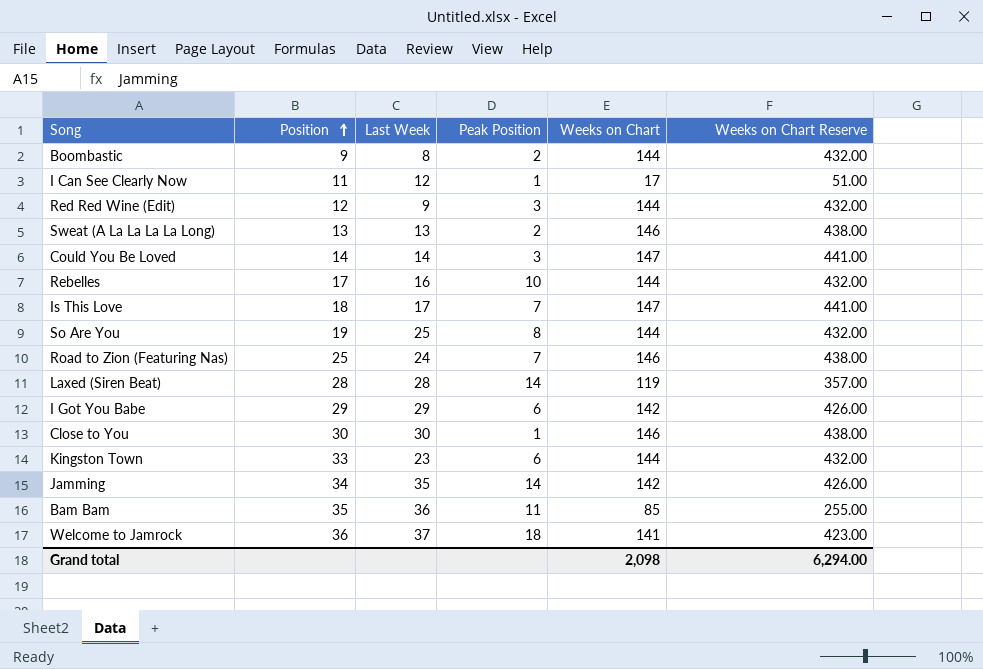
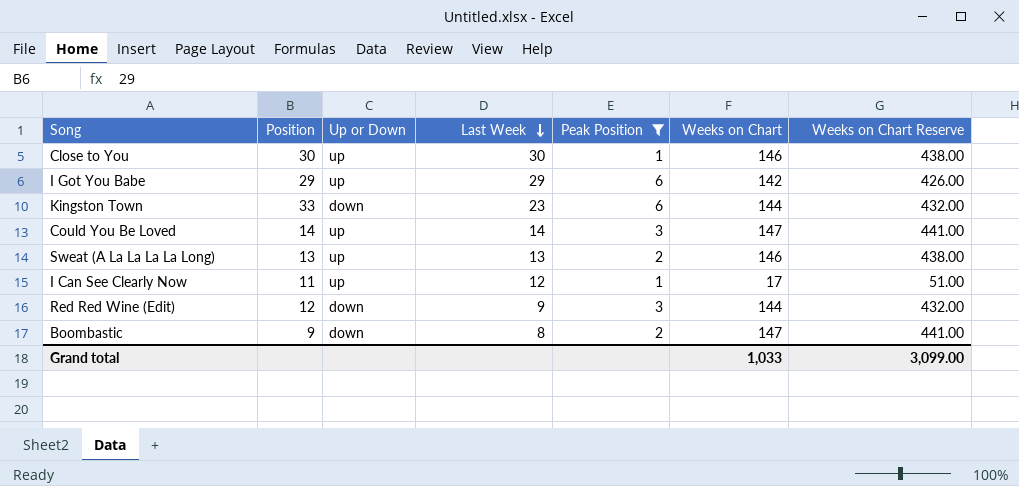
filter: none -> Peak Position <= 6
row order: Position ascending -> Last Week descending
column Up or Down | position: none -> 3
Boombastic | Weeks on Chart: 144 -> 147
Boombastic | Weeks on Chart Reserve: 432.00 -> 441.00
Grand total | Weeks on Chart: 2,098 -> 1,033
Grand total | Weeks on Chart Reserve: 6,294.00 -> 3,099.00

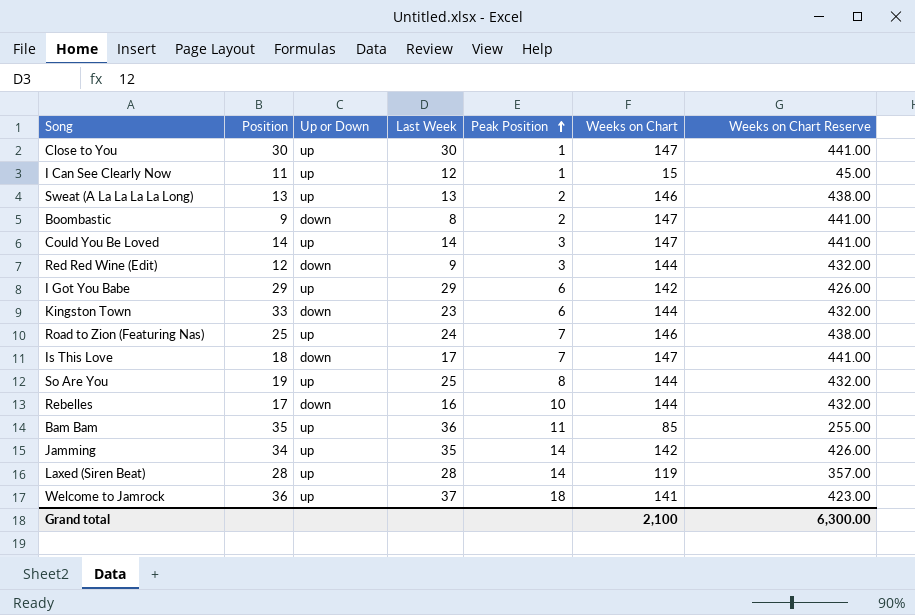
filter: Peak Position <= 6 -> none
row order: Last Week descending -> Peak Position ascending
Close to You | Weeks on Chart: 146 -> 147
Close to You | Weeks on Chart Reserve: 438.00 -> 441.00
I Can See Clearly Now | Weeks on Chart: 17 -> 15
I Can See Clearly Now | Weeks on Chart Reserve: 51.00 -> 45.00
Grand total | Weeks on Chart: 1,033 -> 2,100
Grand total | Weeks on Chart Reserve: 3,099.00 -> 6,300.00

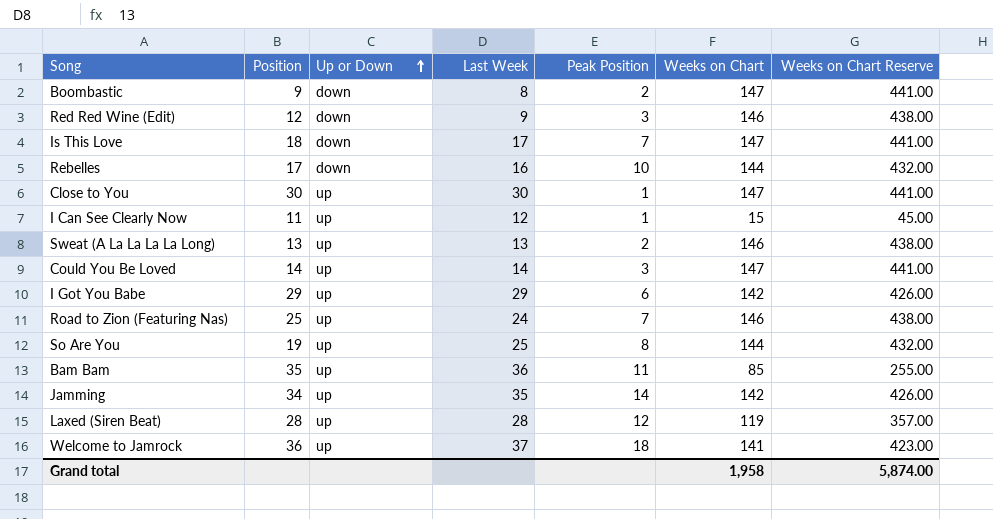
row order: Peak Position ascending -> Up or Down ascending
row Kingston Town: 33 | down | 23 | 6 | 144 | 432.00 -> none
Red Red Wine (Edit) | Weeks on Chart: 144 -> 146
Red Red Wine (Edit) | Weeks on Chart Reserve: 432.00 -> 438.00
Laxed (Siren Beat) | Peak Position: 14 -> 12
Grand total | Weeks on Chart: 2,100 -> 1,958
Grand total | Weeks on Chart Reserve: 6,300.00 -> 5,874.00

